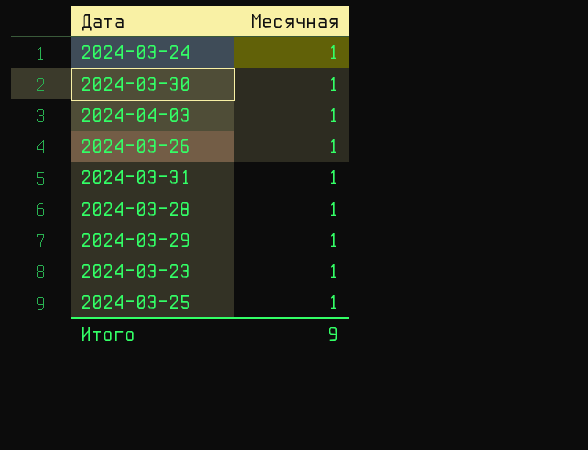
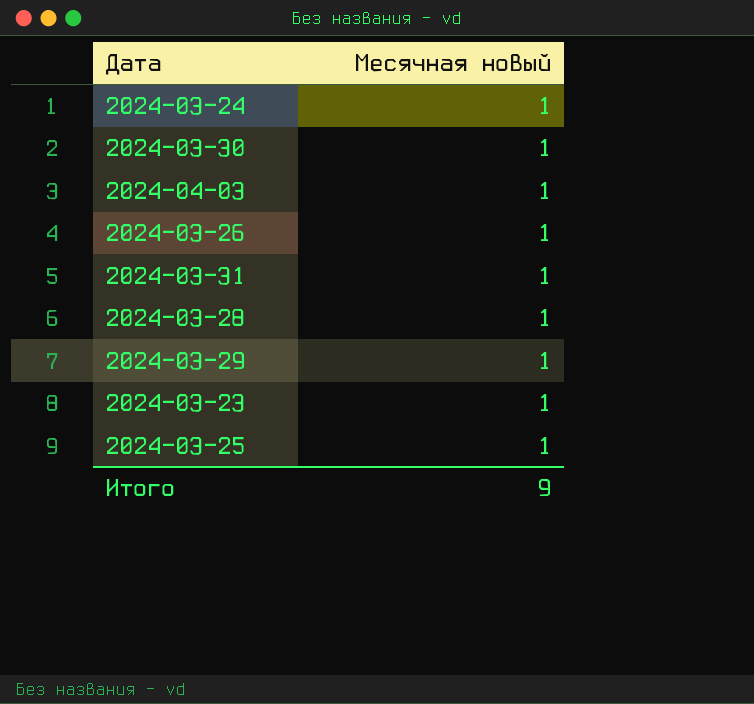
column name: Месячная -> Месячная новый

